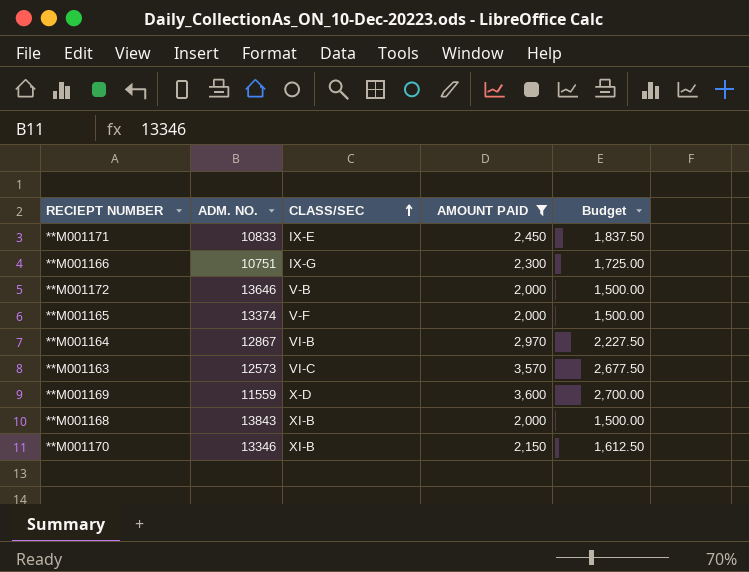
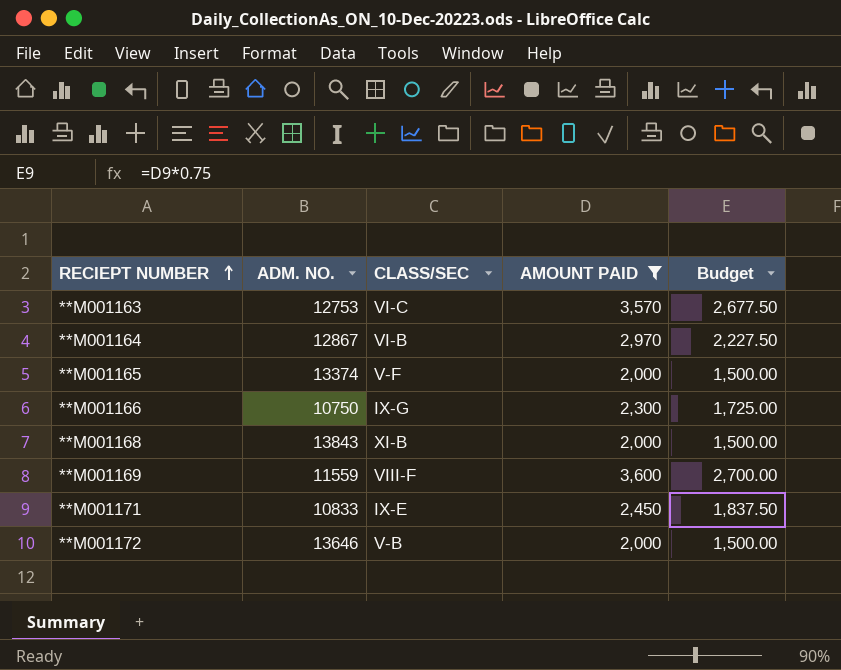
row order: CLASS/SEC ascending -> RECIEPT NUMBER ascending
row **M001170: 13346 | XI-B | 2,150 | 1,612.50 -> none
**M001163 | ADM. NO.: 12573 -> 12753
**M001166 | ADM. NO.: 10751 -> 10750
**M001169 | CLASS/SEC: X-D -> VIII-F

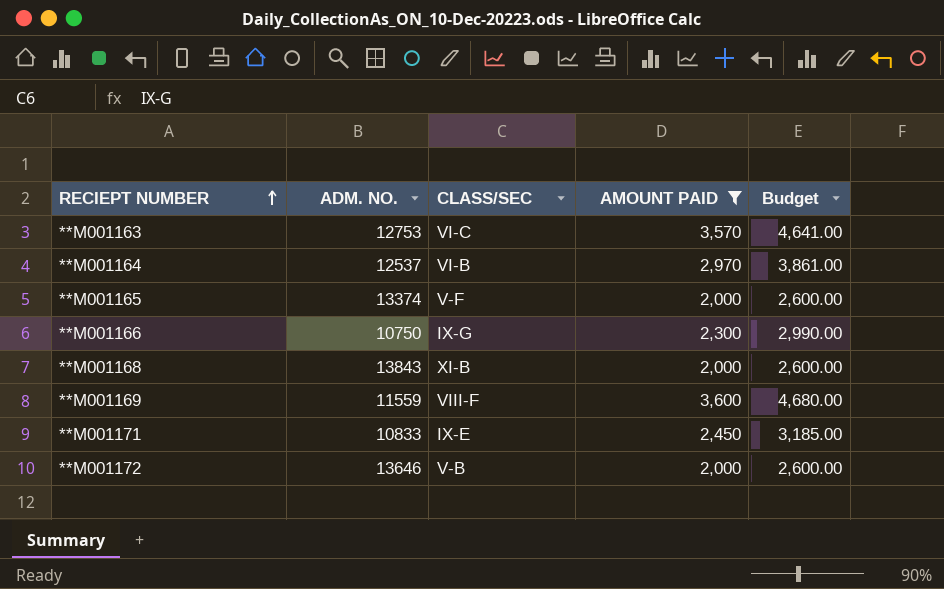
column Budget | formula: [AMOUNT PAID] * 0.75 -> [AMOUNT PAID] * 1.3
**M001164 | ADM. NO.: 12867 -> 12537

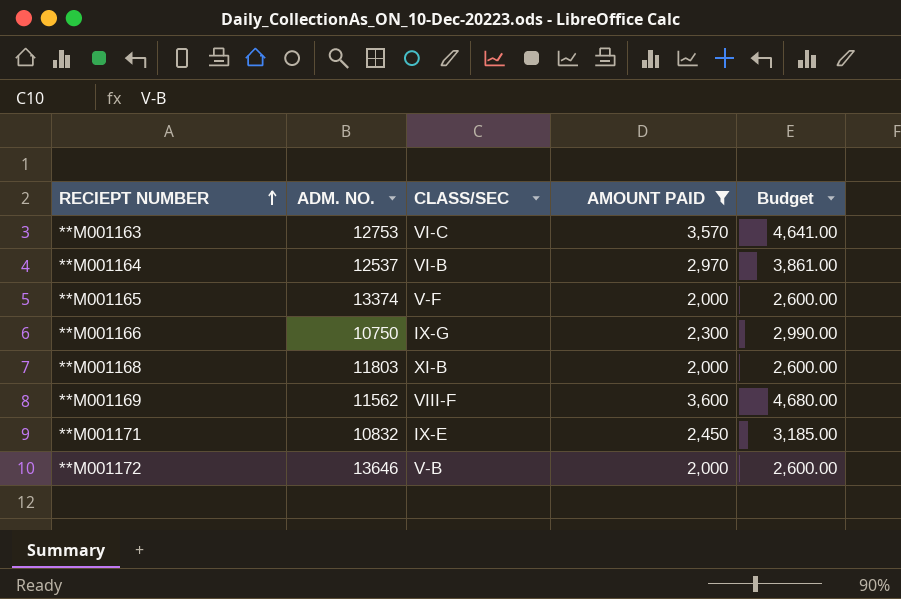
**M001168 | ADM. NO.: 13843 -> 11803
**M001169 | ADM. NO.: 11559 -> 11562
**M001171 | ADM. NO.: 10833 -> 10832

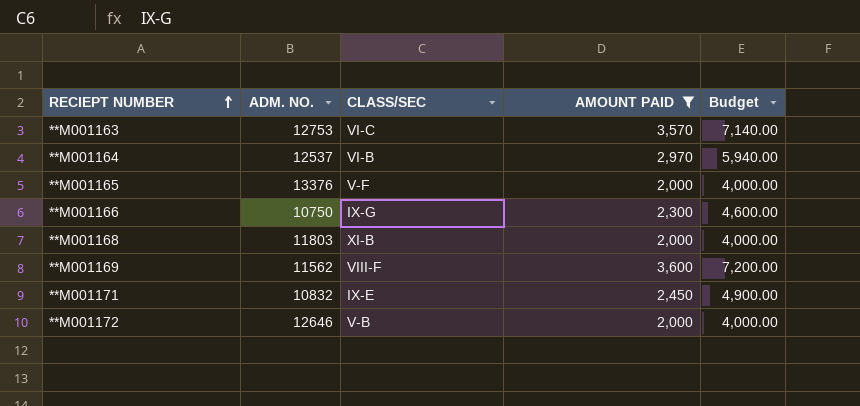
column Budget | formula: [AMOUNT PAID] * 1.3 -> [AMOUNT PAID] * 2
**M001165 | ADM. NO.: 13374 -> 13376
**M001172 | ADM. NO.: 13646 -> 12646

